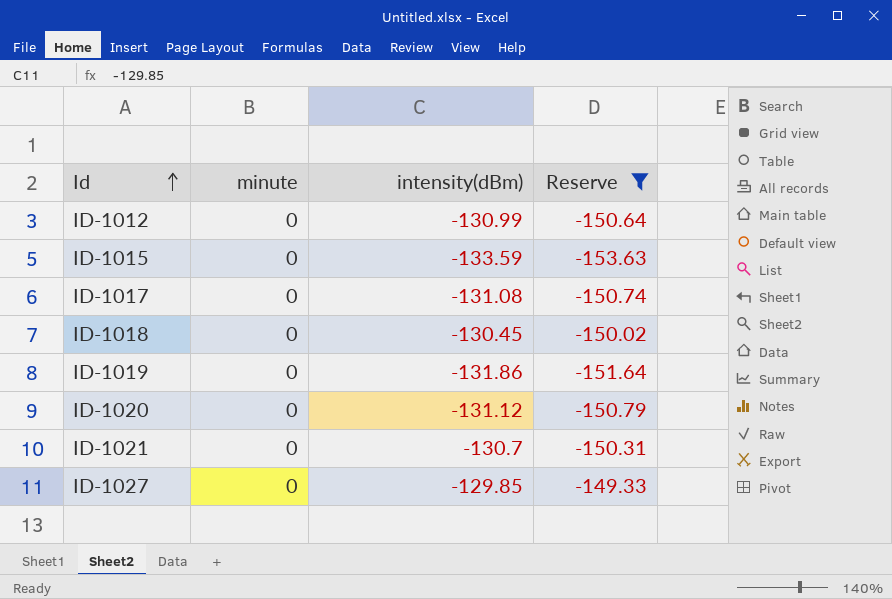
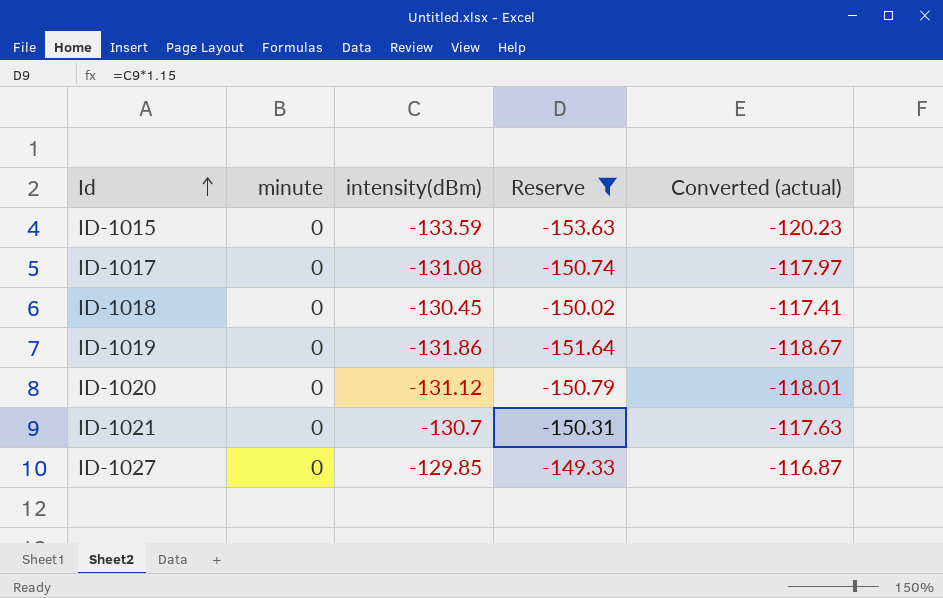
column Converted (actual) | formula: none -> [intensity(dBm)] * 0.9
row ID-1012: 0 | -130.99 | -150.64 -> none

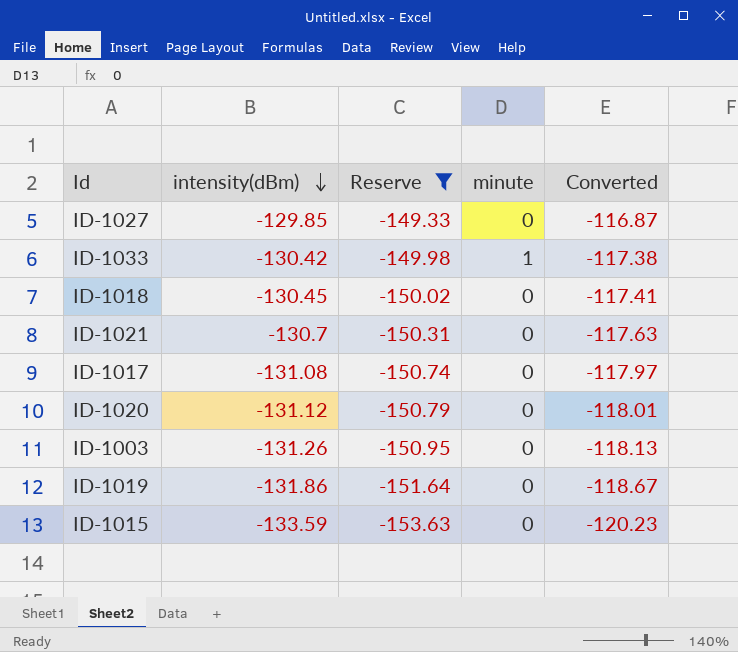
row order: Id ascending -> intensity(dBm) descending
column minute | position: 2 -> 4
column name: Converted (actual) -> Converted
row ID-1033: none -> -130.42 | -149.98 | 1 | -117.38
row ID-1003: none -> -131.26 | -150.95 | 0 | -118.13

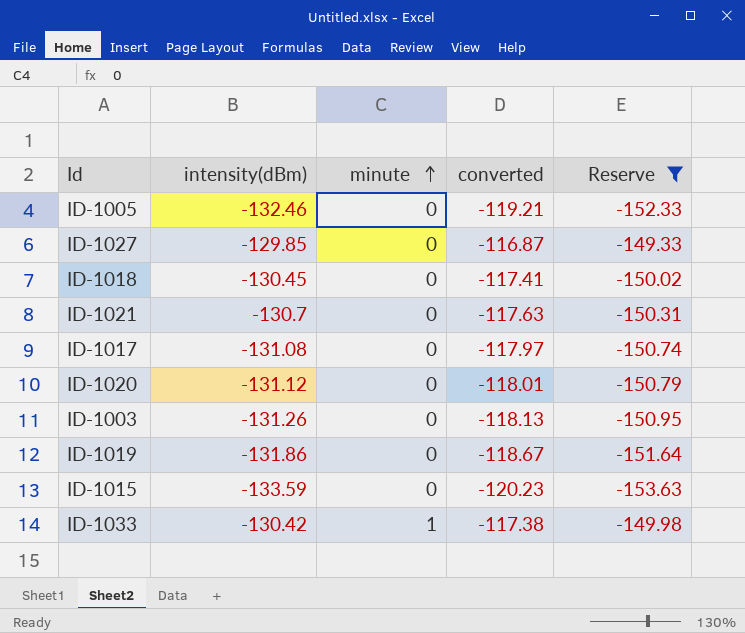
row order: intensity(dBm) descending -> minute ascending
column name: Converted -> converted
column Reserve | position: 3 -> 5
row ID-1005: none -> -132.46 | 0 | -119.21 | -152.33

